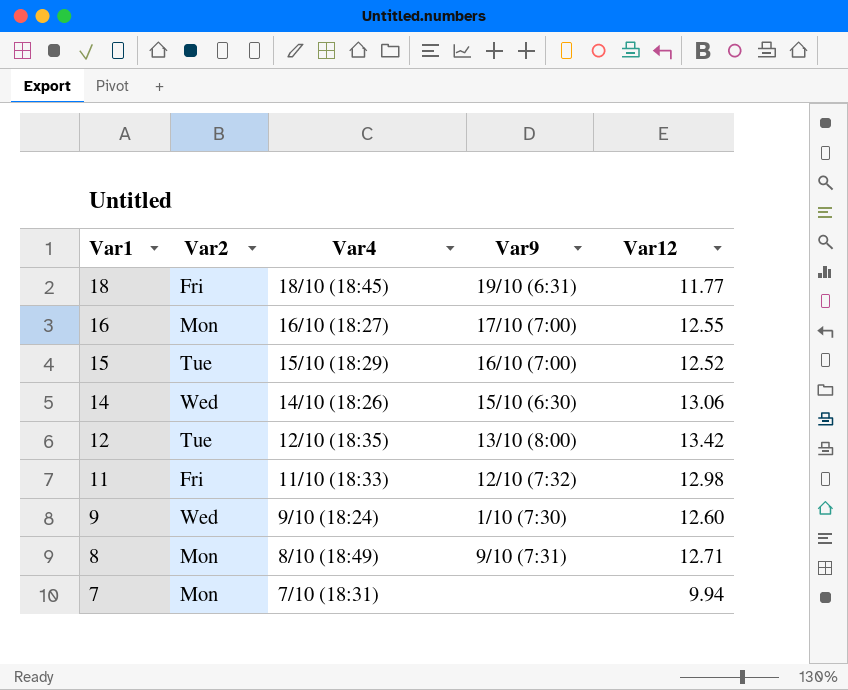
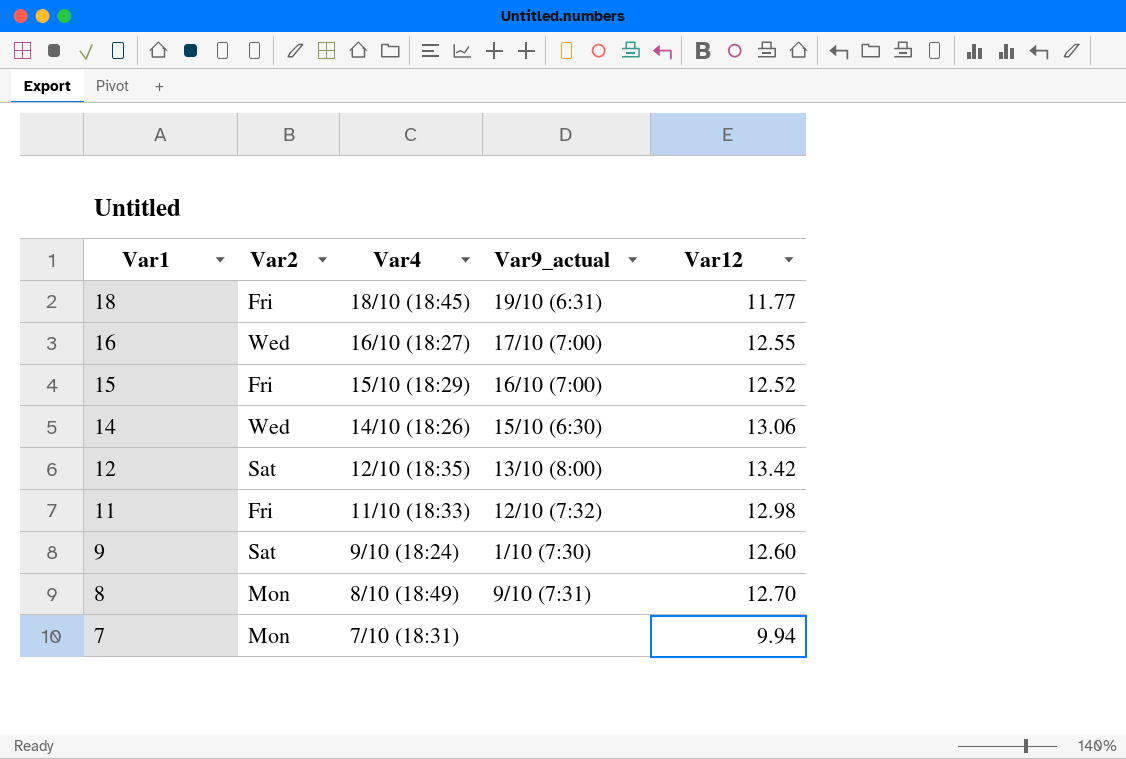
column name: Var9 -> Var9_actual
16 | Var2: Mon -> Wed
15 | Var2: Tue -> Fri
12 | Var2: Tue -> Sat
9 | Var2: Wed -> Sat
8 | Var12: 12.71 -> 12.70

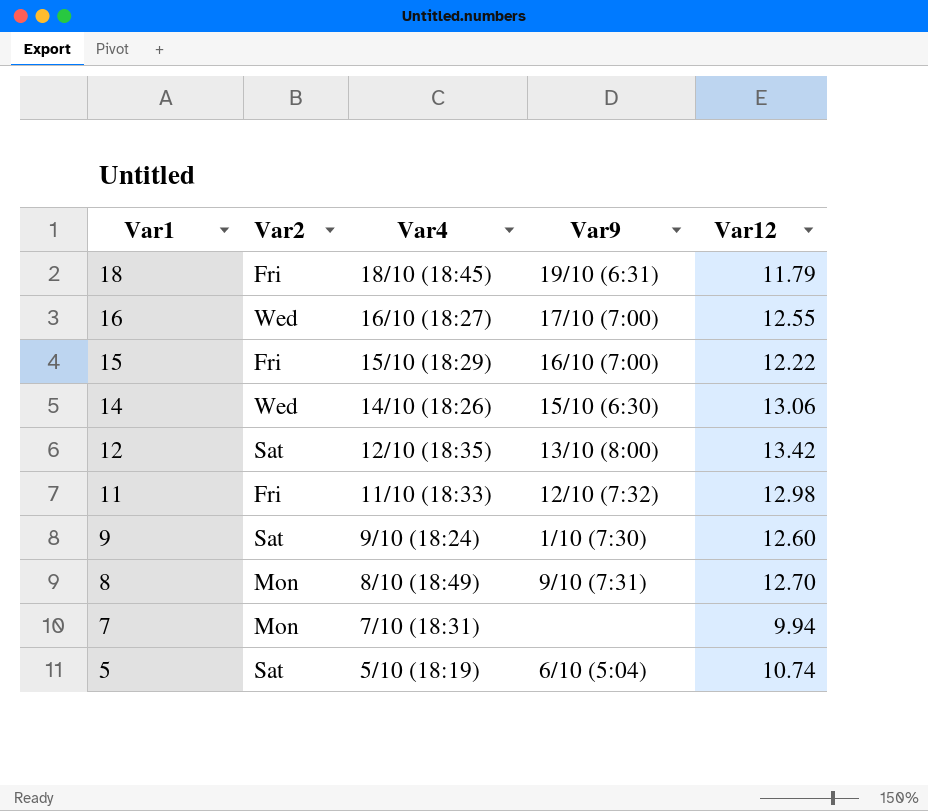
column name: Var9_actual -> Var9
18 | Var12: 11.77 -> 11.79
15 | Var12: 12.52 -> 12.22
row 5: none -> Sat | 5/10 (18:19) | 6/10 (5:04) | 10.74

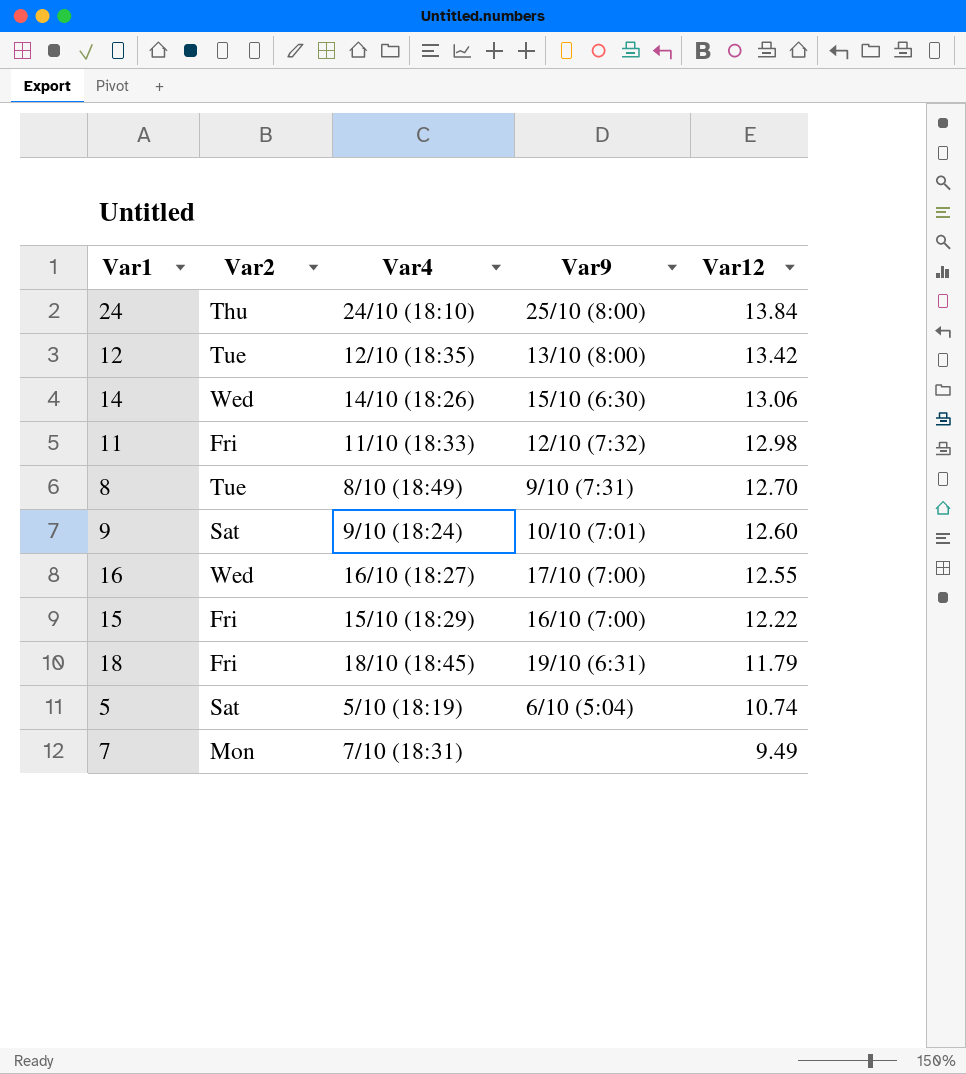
row order: Var1 descending -> Var12 descending
row 24: none -> Thu | 24/10 (18:10) | 25/10 (8:00) | 13.84
12 | Var2: Sat -> Tue
8 | Var2: Mon -> Tue
9 | Var9: 1/10 (7:30) -> 10/10 (7:01)
7 | Var12: 9.94 -> 9.49

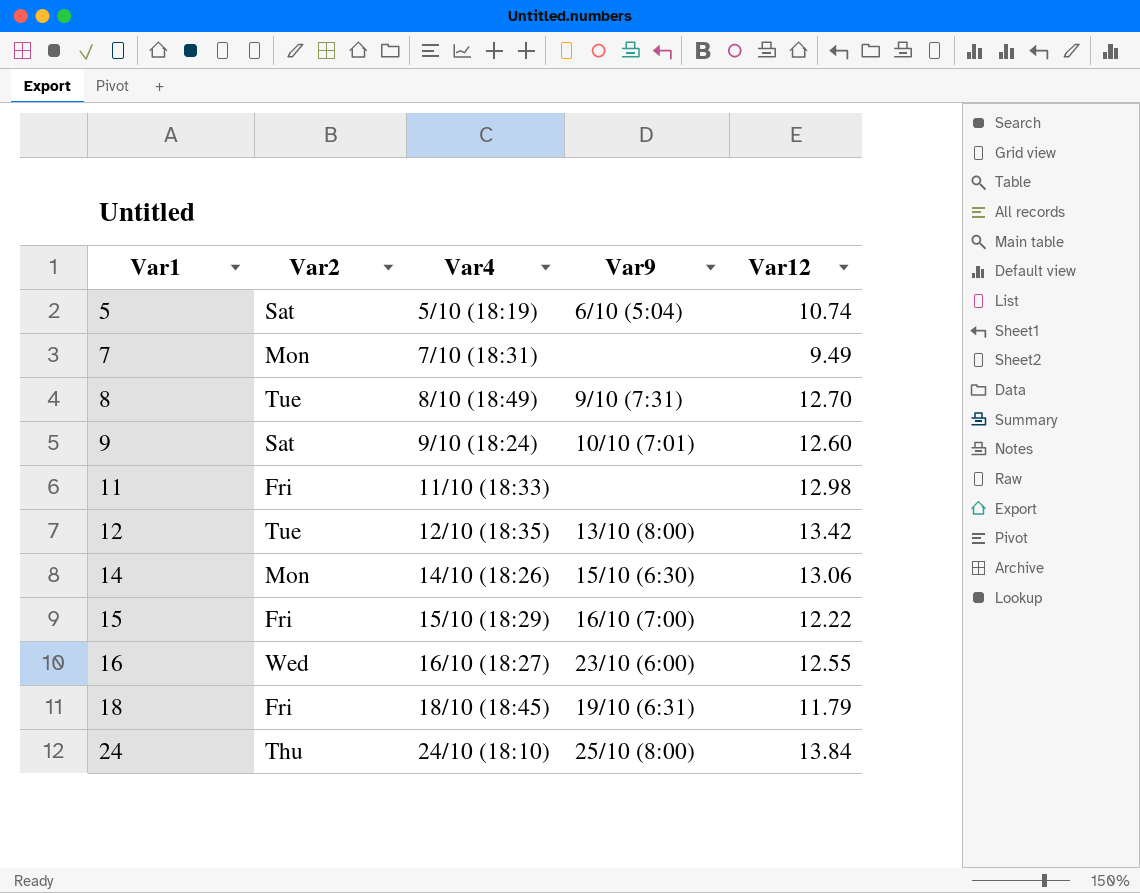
row order: Var12 descending -> Var1 ascending
11 | Var9: 12/10 (7:32) -> none
14 | Var2: Wed -> Mon
16 | Var9: 17/10 (7:00) -> 23/10 (6:00)

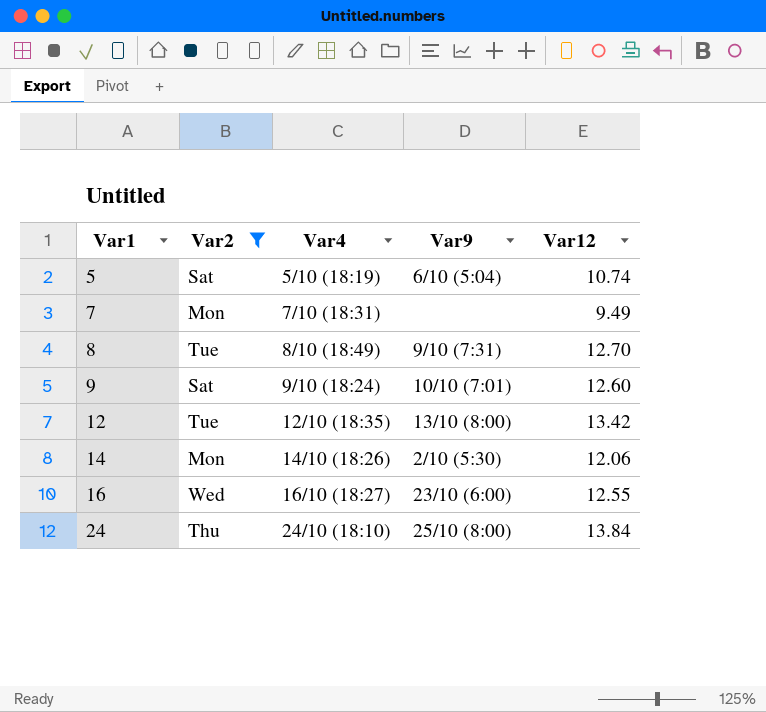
filter: none -> Var2 != Fri
14 | Var9: 15/10 (6:30) -> 2/10 (5:30)
14 | Var12: 13.06 -> 12.06

